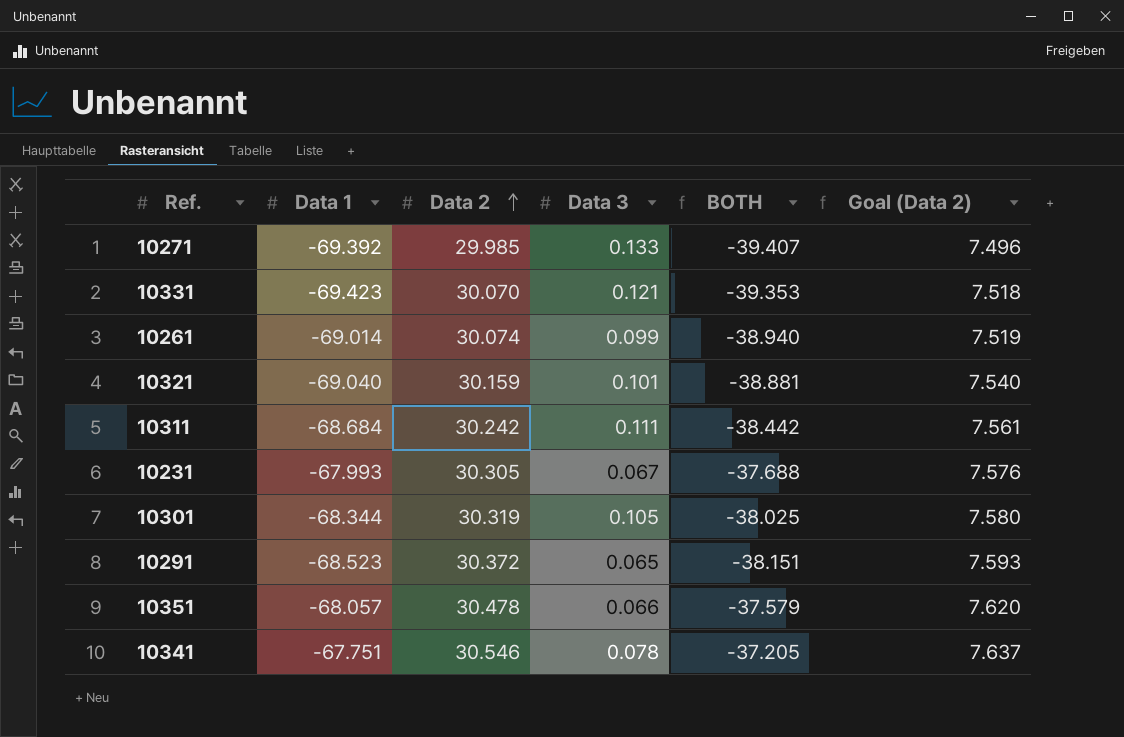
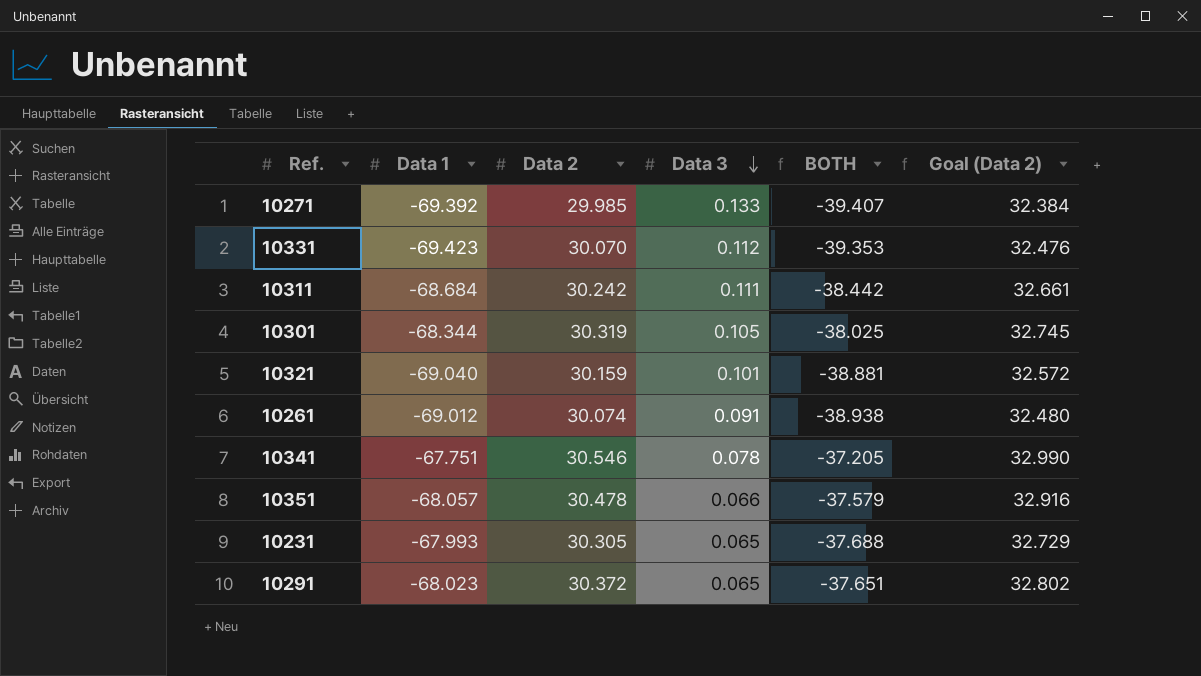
row order: Data 2 ascending -> Data 3 descending
column Goal (Data 2) | formula: [Data 2] * 0.25 -> [Data 2] * 1.08
10331 | Data 3: 0.121 -> 0.112
10261 | Data 1: -69.014 -> -69.012
10261 | Data 3: 0.099 -> 0.091
10261 | BOTH: -38.940 -> -38.938
10231 | Data 3: 0.067 -> 0.065
10291 | Data 1: -68.523 -> -68.023
10291 | BOTH: -38.151 -> -37.651

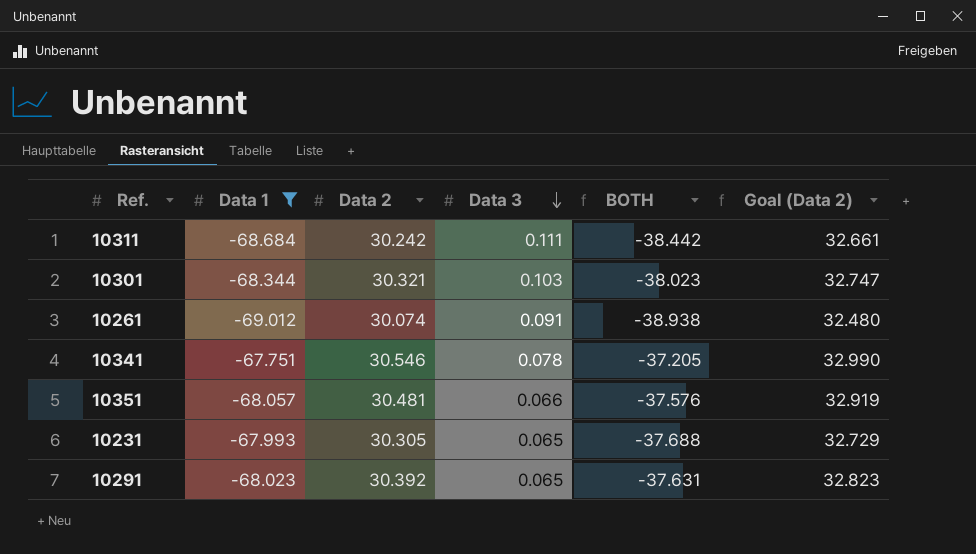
filter: none -> Data 1 >= -69.012
10301 | Data 2: 30.319 -> 30.321
10301 | Data 3: 0.105 -> 0.103
10301 | BOTH: -38.025 -> -38.023
10301 | Goal (Data 2): 32.745 -> 32.747
10351 | Data 2: 30.478 -> 30.481
10351 | BOTH: -37.579 -> -37.576
10351 | Goal (Data 2): 32.916 -> 32.919
10291 | Data 2: 30.372 -> 30.392
10291 | BOTH: -37.651 -> -37.631
10291 | Goal (Data 2): 32.802 -> 32.823

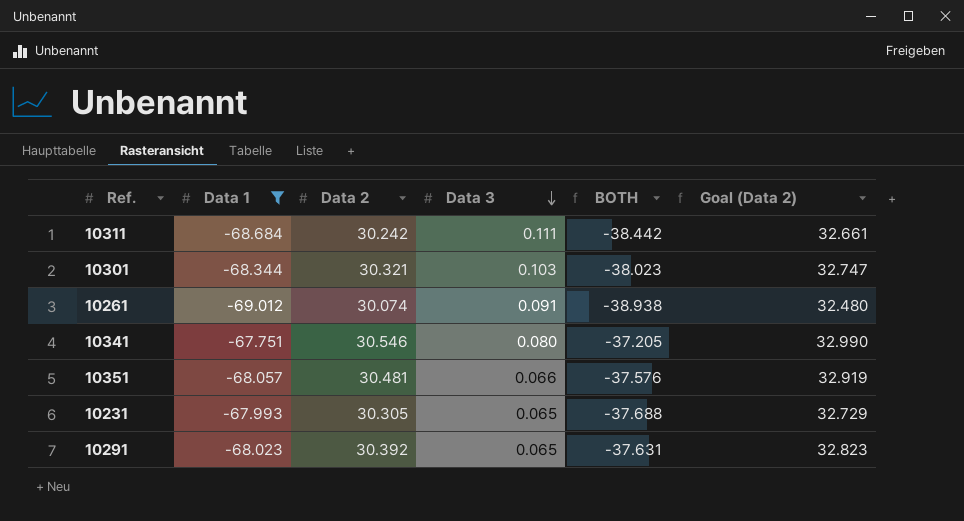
10341 | Data 3: 0.078 -> 0.080

